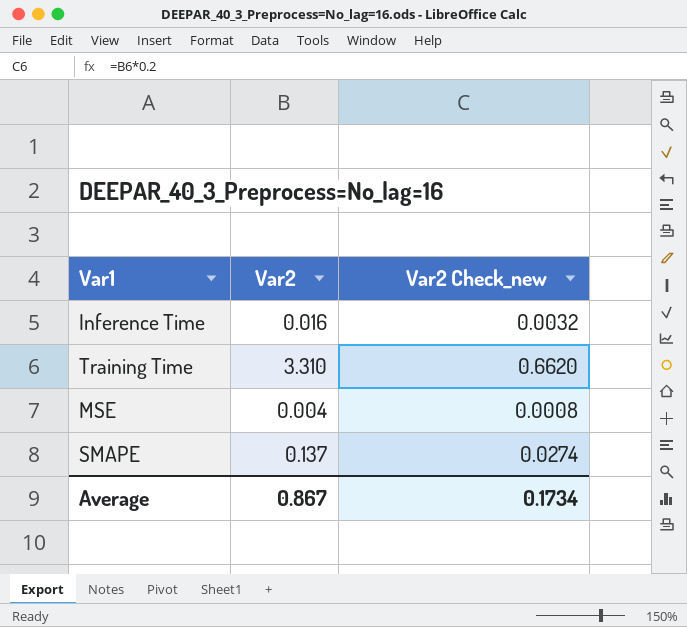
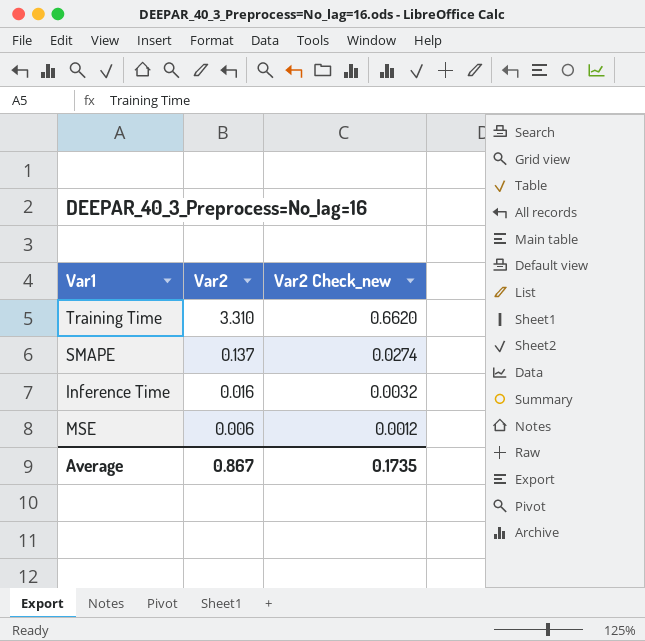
row order: none -> Var2 descending
MSE | Var2: 0.004 -> 0.006
MSE | Var2 Check_new: 0.0008 -> 0.0012
Average | Var2 Check_new: 0.1734 -> 0.1735

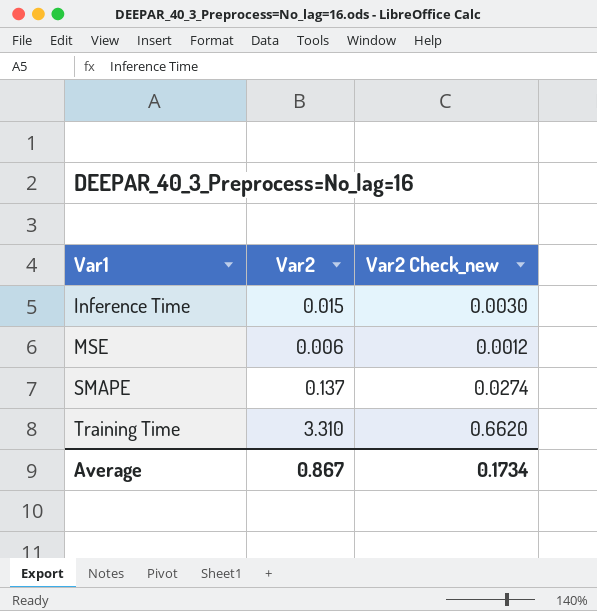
row order: Var2 descending -> Var1 ascending
Inference Time | Var2: 0.016 -> 0.015
Inference Time | Var2 Check_new: 0.0032 -> 0.0030
Average | Var2 Check_new: 0.1735 -> 0.1734

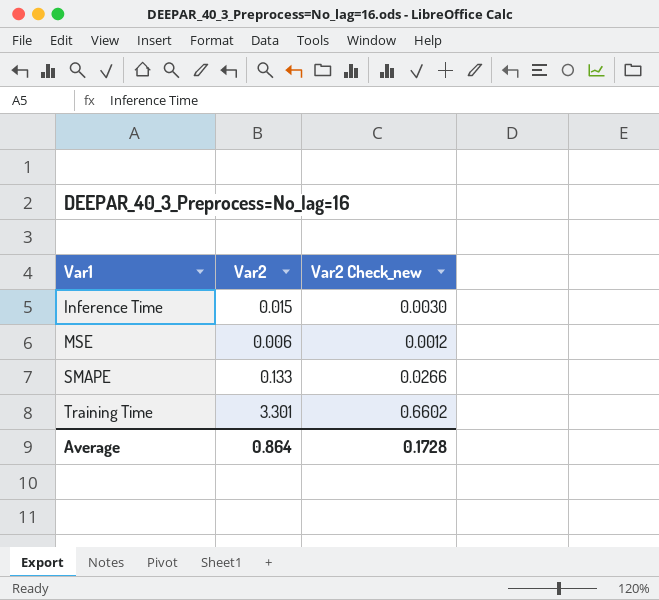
SMAPE | Var2: 0.137 -> 0.133
SMAPE | Var2 Check_new: 0.0274 -> 0.0266
Training Time | Var2: 3.310 -> 3.301
Training Time | Var2 Check_new: 0.6620 -> 0.6602
Average | Var2: 0.867 -> 0.864
Average | Var2 Check_new: 0.1734 -> 0.1728

